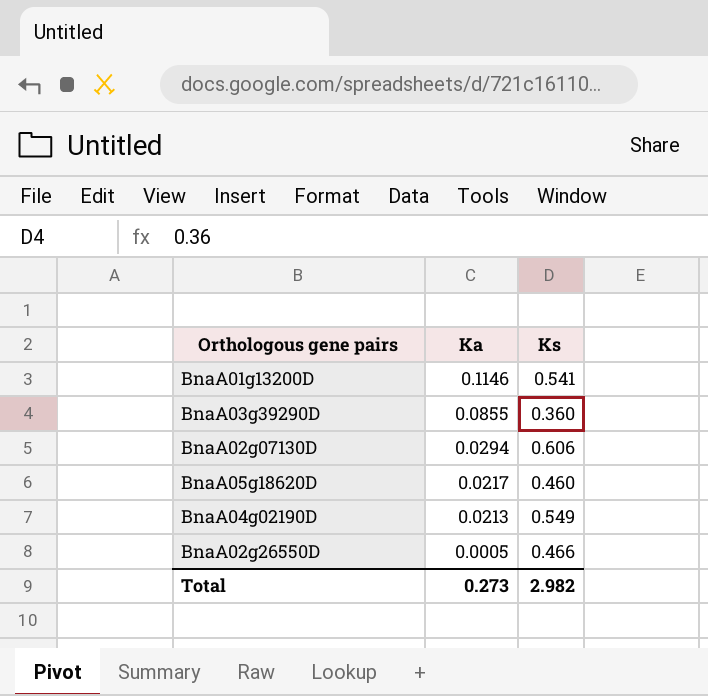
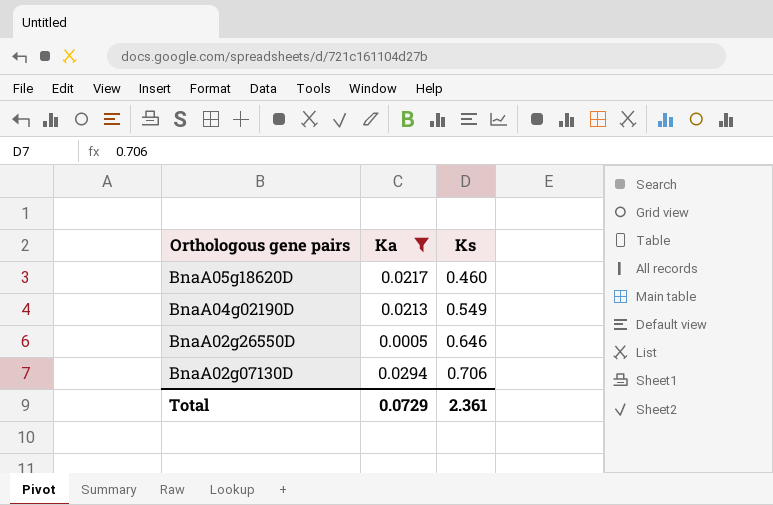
filter: none -> Ka <= 0.0294
row order: Ka descending -> Orthologous gene pairs descending
BnaA02g26550D | Ks: 0.466 -> 0.646
BnaA02g07130D | Ks: 0.606 -> 0.706
Total | Ka: 0.273 -> 0.0729
Total | Ks: 2.982 -> 2.361

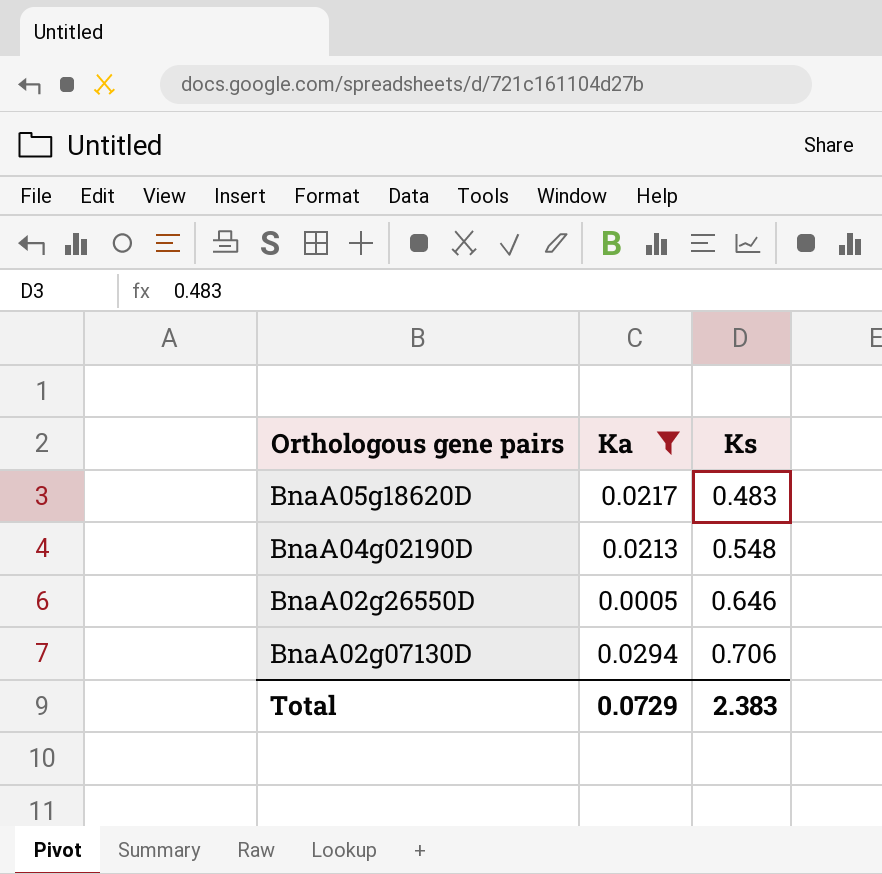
BnaA05g18620D | Ks: 0.460 -> 0.483
BnaA04g02190D | Ks: 0.549 -> 0.548
Total | Ks: 2.361 -> 2.383

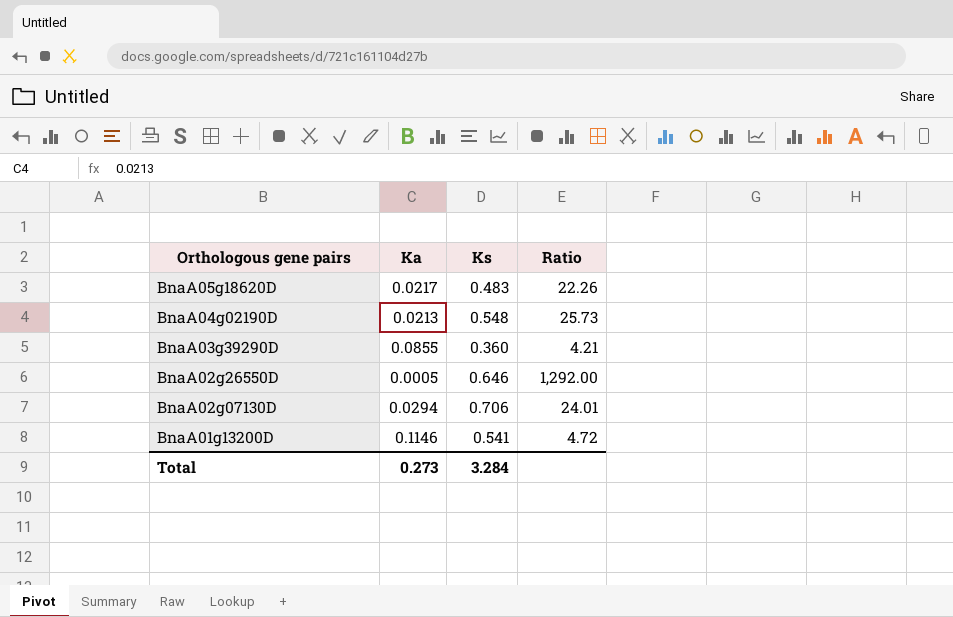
filter: Ka <= 0.0294 -> none
column Ratio | formula: none -> [Ks] / [Ka]
Total | Ka: 0.0729 -> 0.273
Total | Ks: 2.383 -> 3.284

